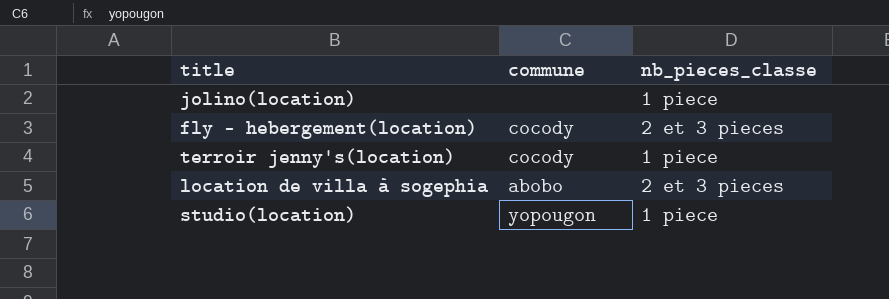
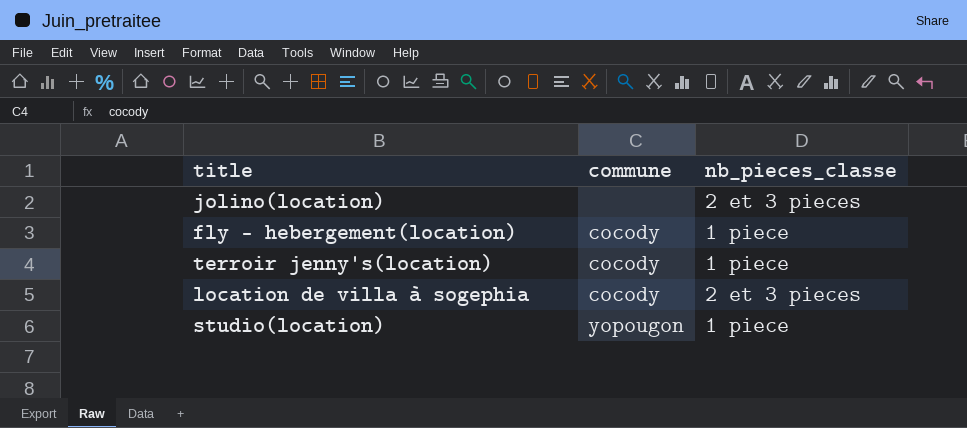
jolino(location) | nb_pieces_classe: 1 piece -> 2 et 3 pieces
fly - hebergement(location) | nb_pieces_classe: 2 et 3 pieces -> 1 piece
location de villa à sogephia | commune: abobo -> cocody

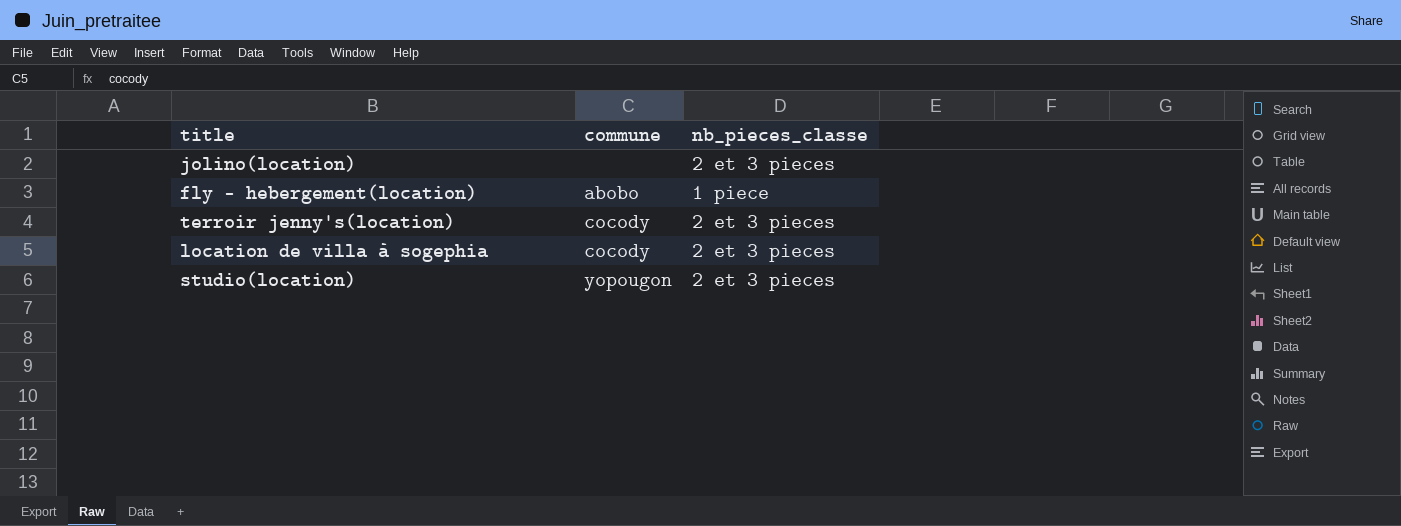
fly - hebergement(location) | commune: cocody -> abobo
terroir jenny's(location) | nb_pieces_classe: 1 piece -> 2 et 3 pieces
studio(location) | nb_pieces_classe: 1 piece -> 2 et 3 pieces

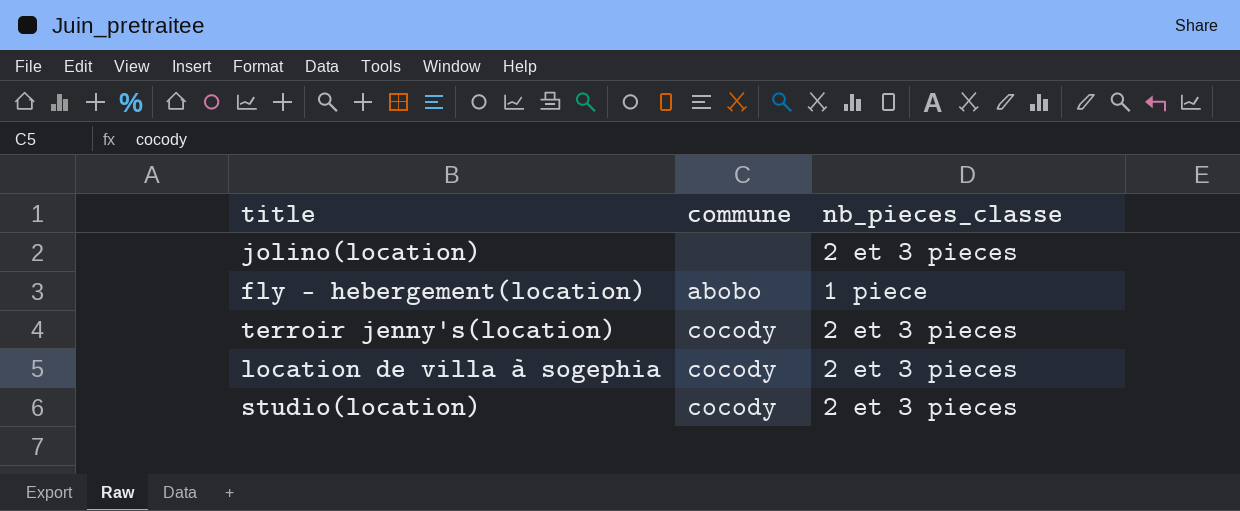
studio(location) | commune: yopougon -> cocody

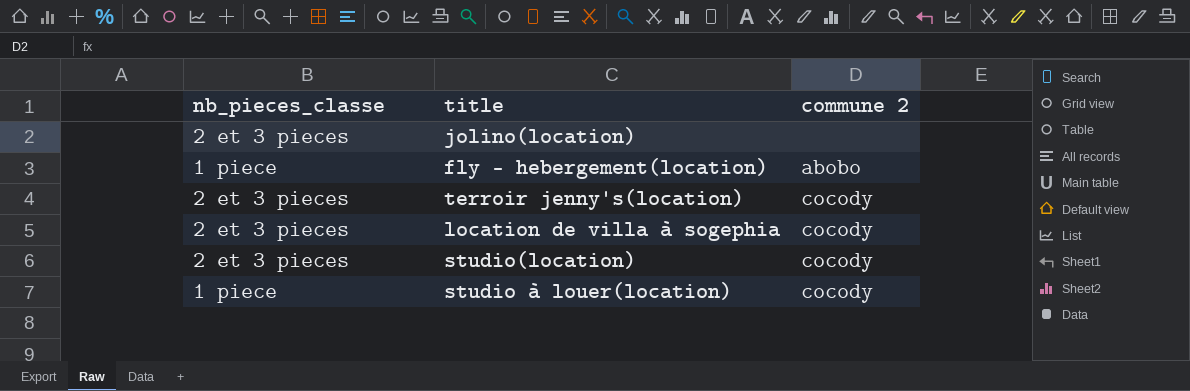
column nb_pieces_classe | position: 3 -> 1
column name: commune -> commune 2
row studio à louer(location): none -> 1 piece | cocody

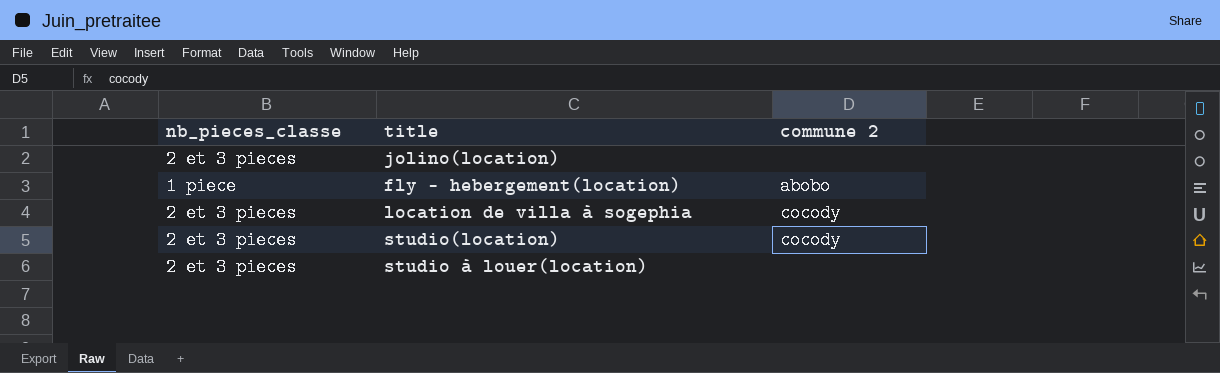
row terroir jenny's(location): 2 et 3 pieces | cocody -> none
studio à louer(location) | nb_pieces_classe: 1 piece -> 2 et 3 pieces
studio à louer(location) | commune 2: cocody -> none

